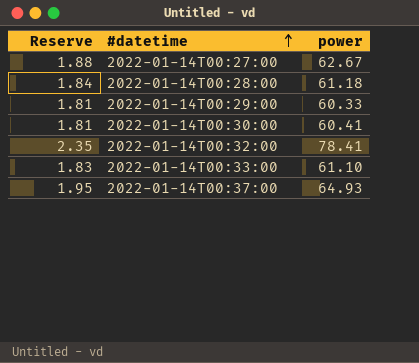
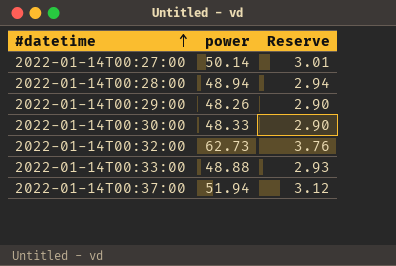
column Reserve | formula: [power] * 0.03 -> [power] * 0.06
column Reserve | position: 1 -> 3
2022-01-14T00:27:00 | power: 62.67 -> 50.14
2022-01-14T00:28:00 | power: 61.18 -> 48.94
2022-01-14T00:29:00 | power: 60.33 -> 48.26
2022-01-14T00:30:00 | power: 60.41 -> 48.33
2022-01-14T00:32:00 | power: 78.41 -> 62.73
2022-01-14T00:33:00 | power: 61.10 -> 48.88
2022-01-14T00:37:00 | power: 64.93 -> 51.94

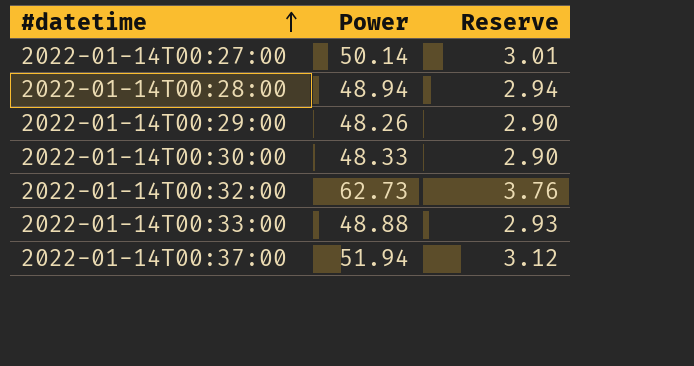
column name: power -> Power

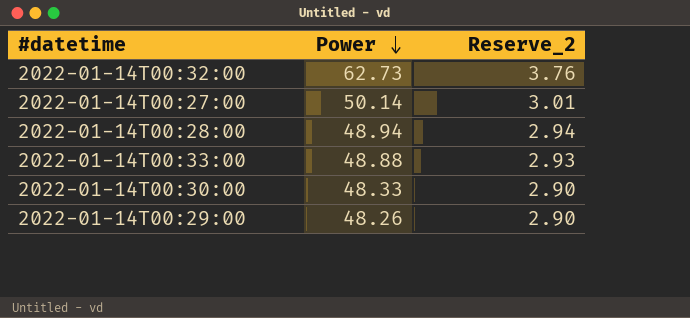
row order: #datetime ascending -> Power descending
column name: Reserve -> Reserve_2
row 2022-01-14T00:37:00: 51.94 | 3.12 -> none

